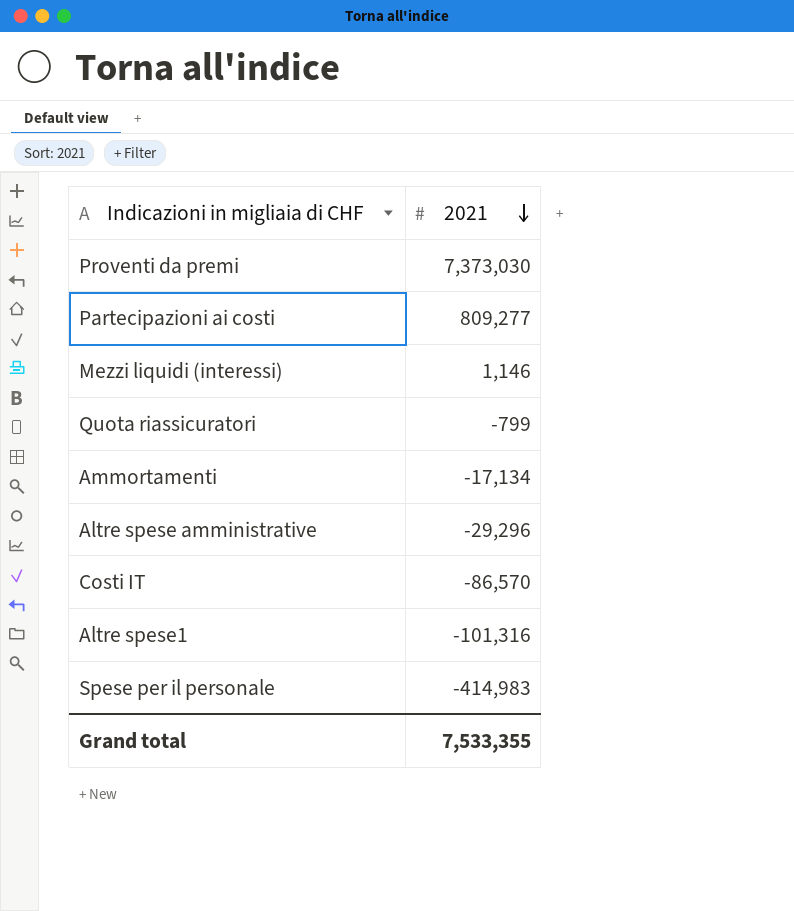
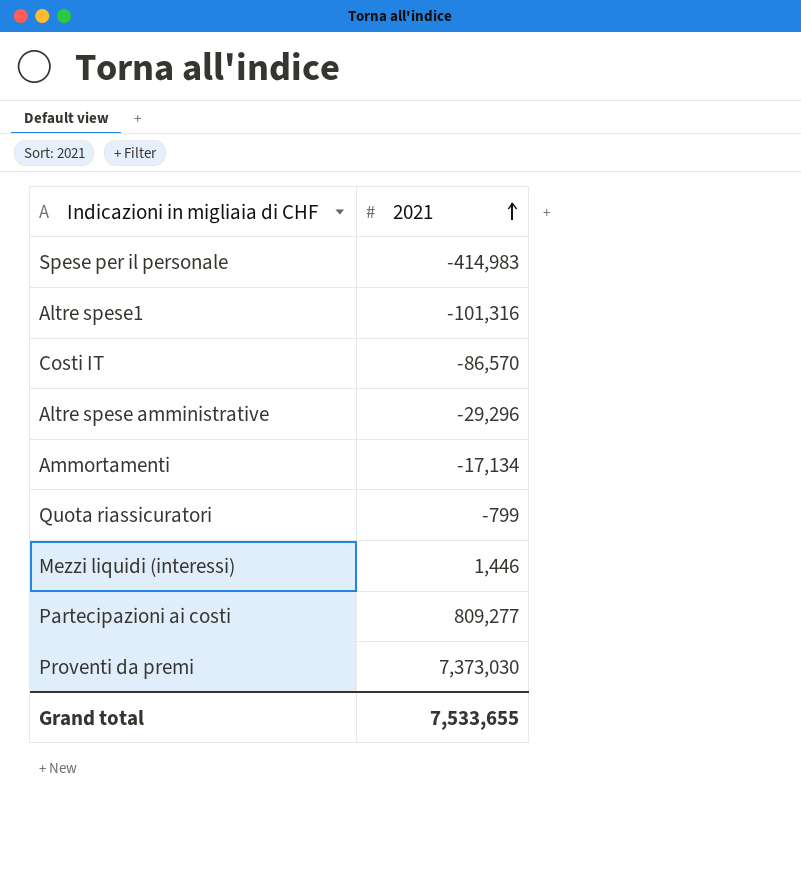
row order: 2021 descending -> 2021 ascending
Mezzi liquidi (interessi) | 2021: 1,146 -> 1,446
Grand total | 2021: 7,533,355 -> 7,533,655

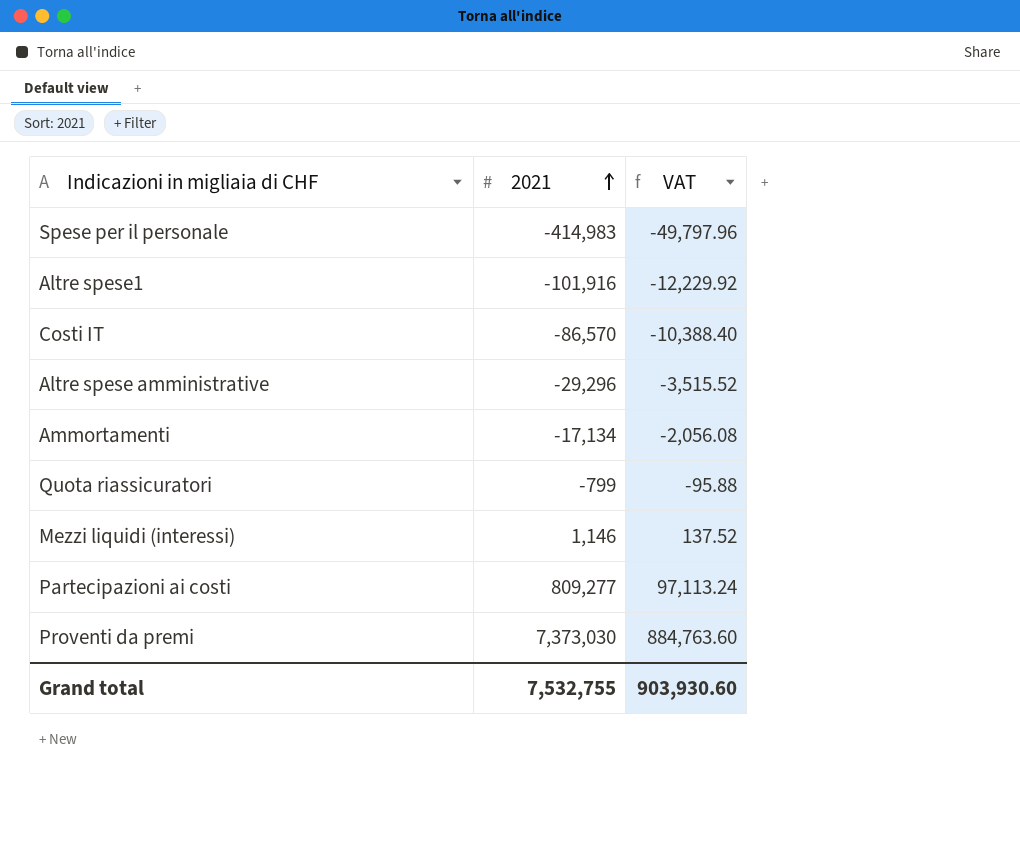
column VAT | formula: none -> [2021] * 0.12
Altre spese1 | 2021: -101,316 -> -101,916
Mezzi liquidi (interessi) | 2021: 1,446 -> 1,146
Grand total | 2021: 7,533,655 -> 7,532,755

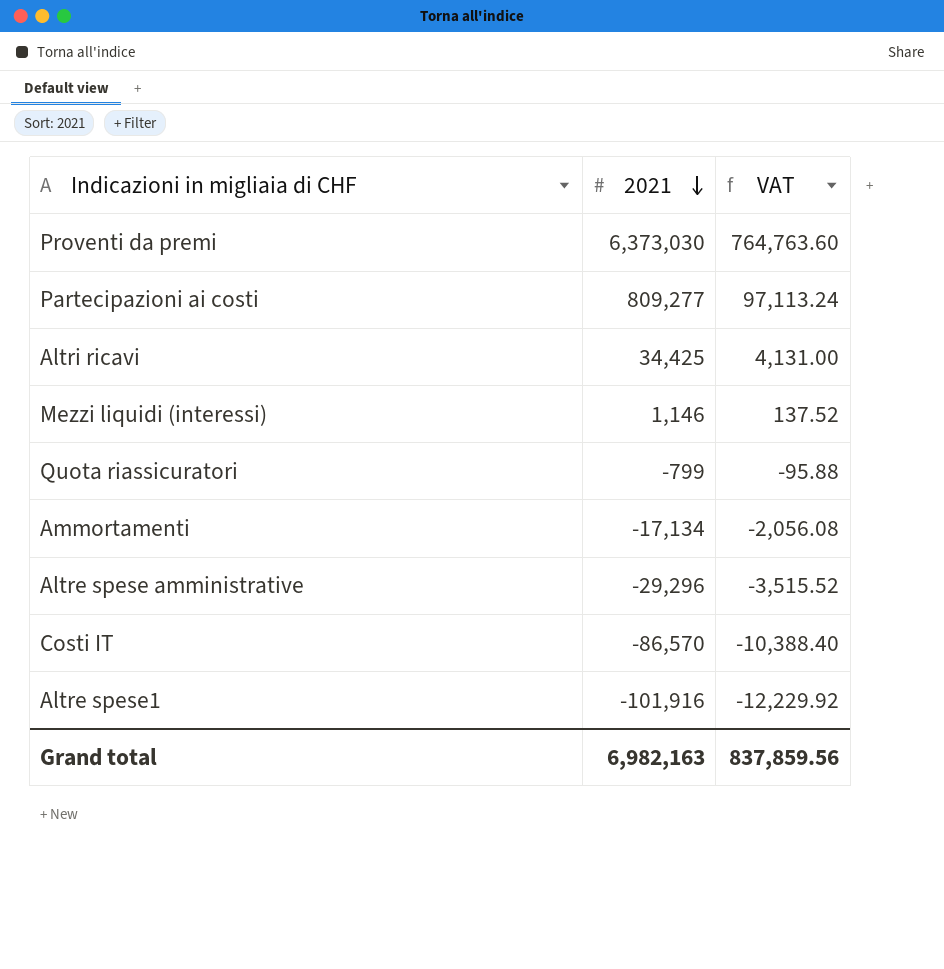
row order: 2021 ascending -> 2021 descending
row Spese per il personale: -414,983 | -49,797.96 -> none
Proventi da premi | 2021: 7,373,030 -> 6,373,030
Proventi da premi | VAT: 884,763.60 -> 764,763.60
row Altri ricavi: none -> 34,425 | 4,131.00
Grand total | 2021: 7,532,755 -> 6,982,163
Grand total | VAT: 903,930.60 -> 837,859.56

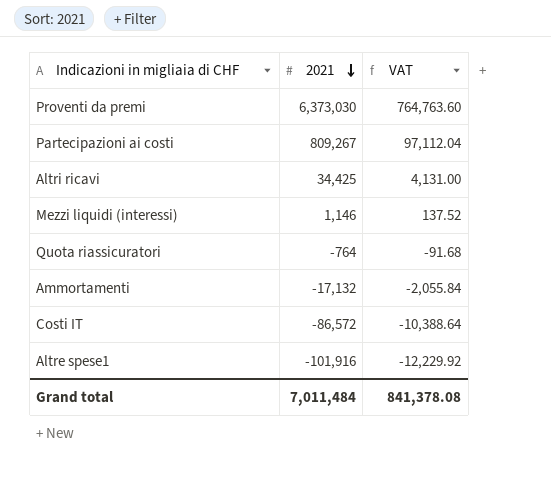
row Altre spese amministrative: -29,296 | -3,515.52 -> none
Partecipazioni ai costi | 2021: 809,277 -> 809,267
Partecipazioni ai costi | VAT: 97,113.24 -> 97,112.04
Quota riassicuratori | 2021: -799 -> -764
Quota riassicuratori | VAT: -95.88 -> -91.68
Ammortamenti | 2021: -17,134 -> -17,132
Ammortamenti | VAT: -2,056.08 -> -2,055.84
Costi IT | 2021: -86,570 -> -86,572
Costi IT | VAT: -10,388.40 -> -10,388.64
Grand total | 2021: 6,982,163 -> 7,011,484
Grand total | VAT: 837,859.56 -> 841,378.08

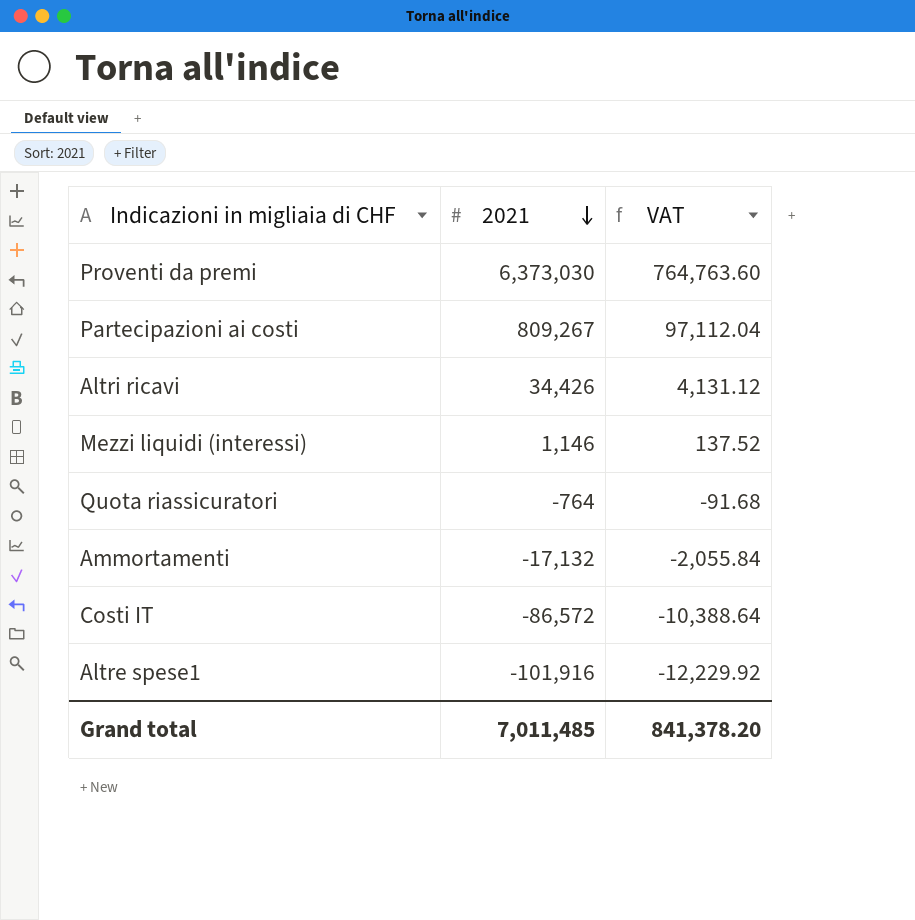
Altri ricavi | 2021: 34,425 -> 34,426
Altri ricavi | VAT: 4,131.00 -> 4,131.12
Grand total | 2021: 7,011,484 -> 7,011,485
Grand total | VAT: 841,378.08 -> 841,378.20

